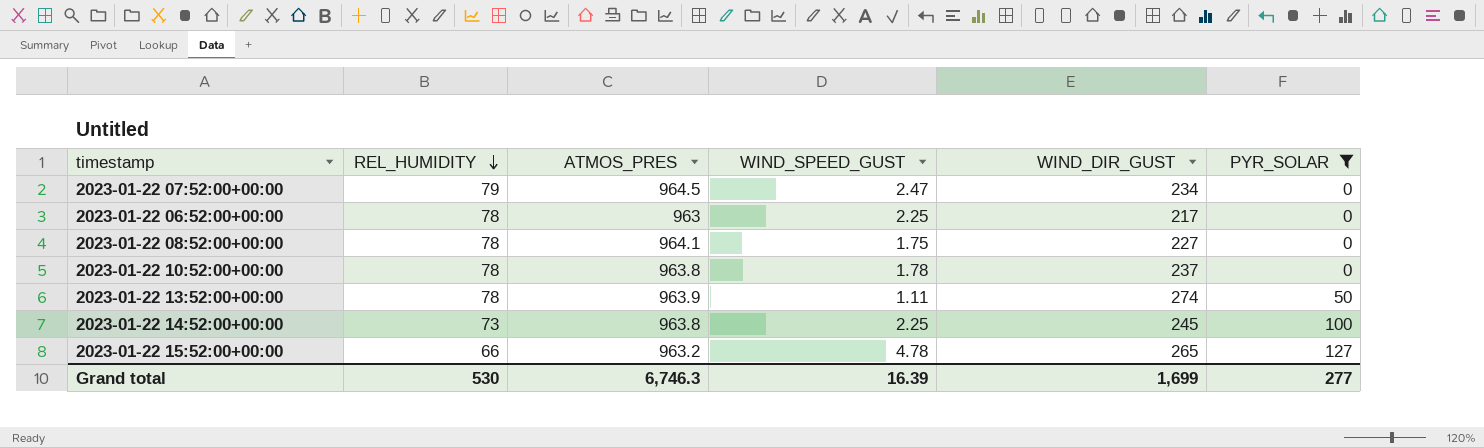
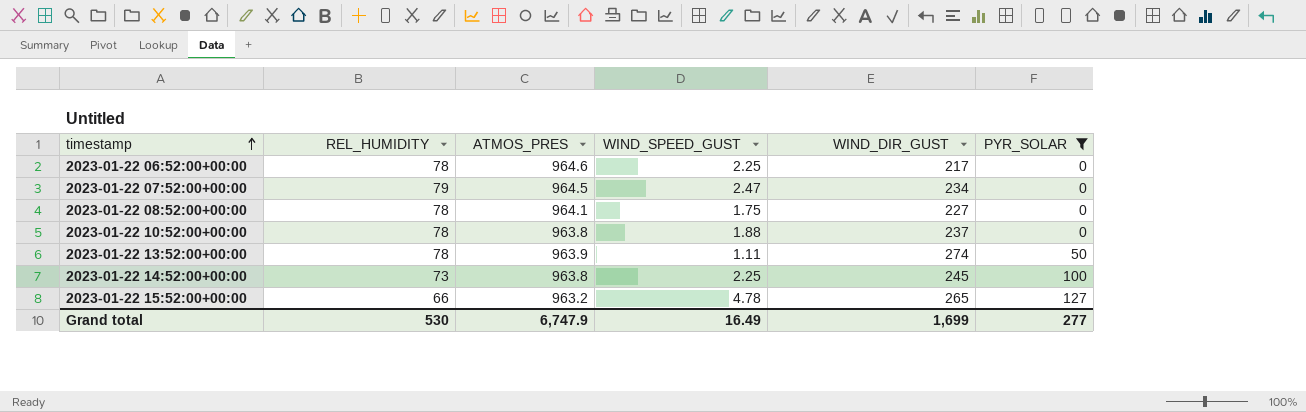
row order: REL_HUMIDITY descending -> timestamp ascending
2023-01-22 06:52:00+00:00 | ATMOS_PRES: 963 -> 964.6
2023-01-22 10:52:00+00:00 | WIND_SPEED_GUST: 1.78 -> 1.88
Grand total | ATMOS_PRES: 6,746.3 -> 6,747.9
Grand total | WIND_SPEED_GUST: 16.39 -> 16.49

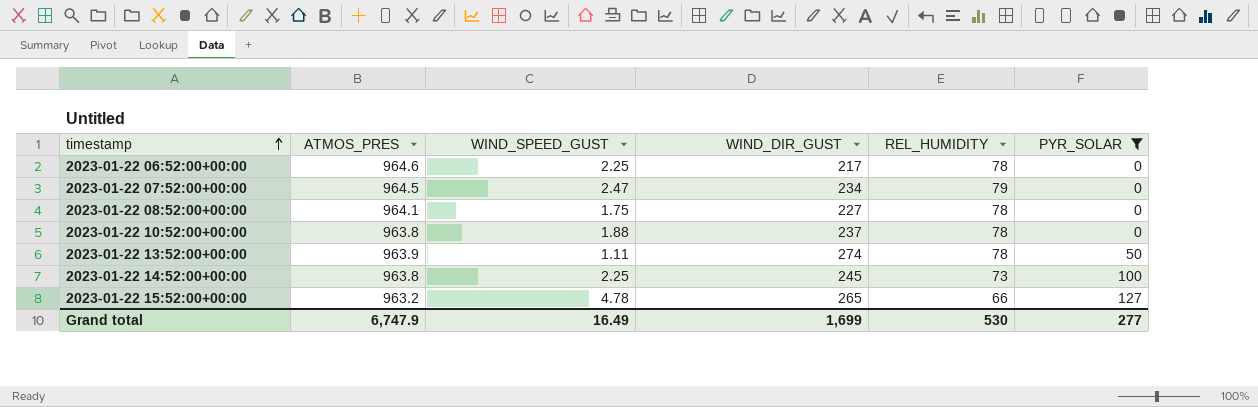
column REL_HUMIDITY | position: 2 -> 5

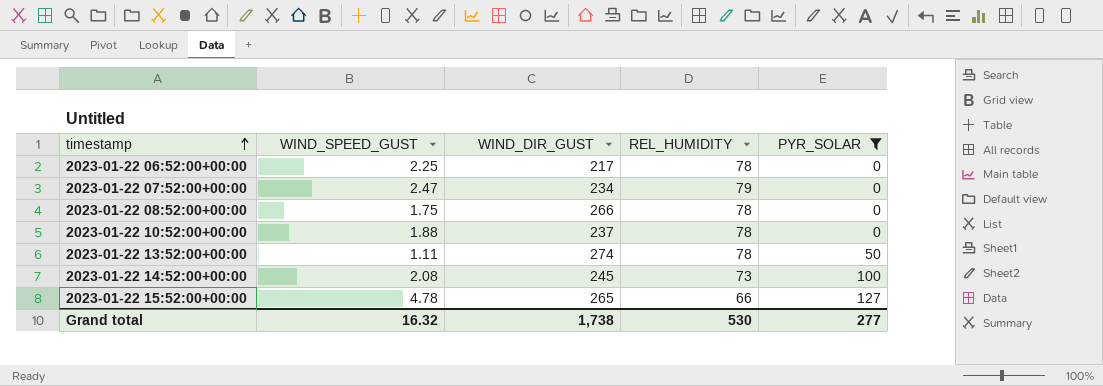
column ATMOS_PRES | position: 2 -> none
2023-01-22 08:52:00+00:00 | WIND_DIR_GUST: 227 -> 266
2023-01-22 14:52:00+00:00 | WIND_SPEED_GUST: 2.25 -> 2.08
Grand total | WIND_SPEED_GUST: 16.49 -> 16.32
Grand total | WIND_DIR_GUST: 1,699 -> 1,738

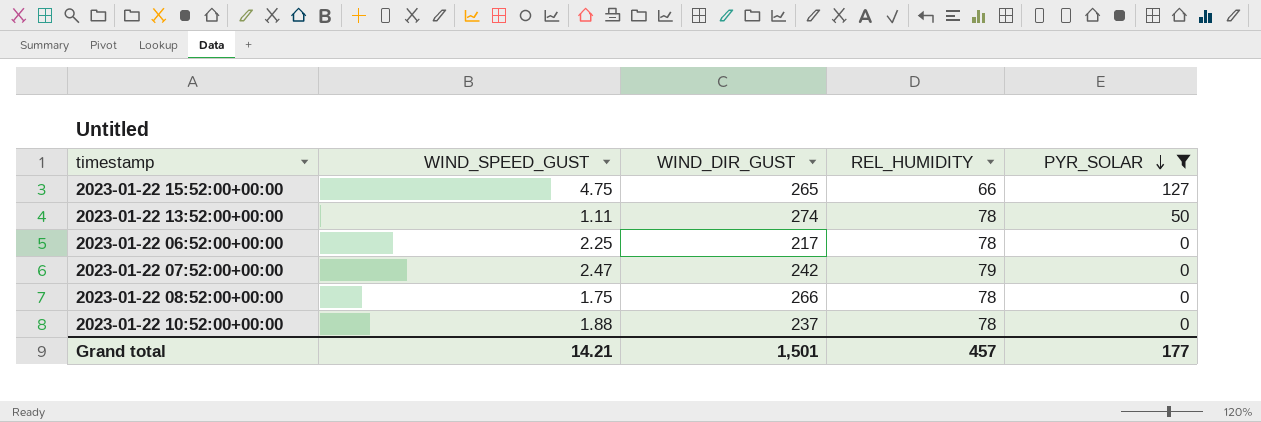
row order: timestamp ascending -> PYR_SOLAR descending
row 2023-01-22 14:52:00+00:00: 2.08 | 245 | 73 | 100 -> none
2023-01-22 15:52:00+00:00 | WIND_SPEED_GUST: 4.78 -> 4.75
2023-01-22 07:52:00+00:00 | WIND_DIR_GUST: 234 -> 242
Grand total | WIND_SPEED_GUST: 16.32 -> 14.21
Grand total | WIND_DIR_GUST: 1,738 -> 1,501
Grand total | REL_HUMIDITY: 530 -> 457
Grand total | PYR_SOLAR: 277 -> 177

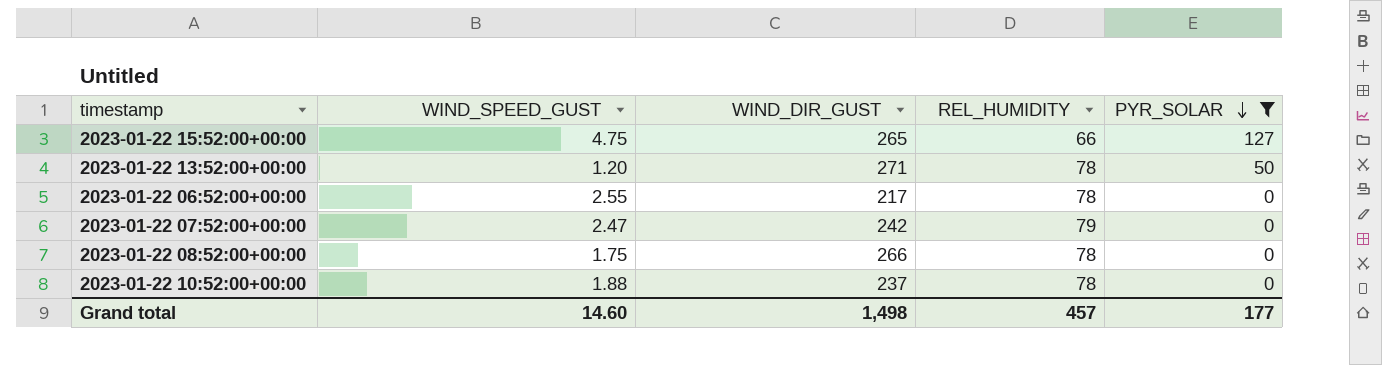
2023-01-22 13:52:00+00:00 | WIND_SPEED_GUST: 1.11 -> 1.20
2023-01-22 13:52:00+00:00 | WIND_DIR_GUST: 274 -> 271
2023-01-22 06:52:00+00:00 | WIND_SPEED_GUST: 2.25 -> 2.55
Grand total | WIND_SPEED_GUST: 14.21 -> 14.60
Grand total | WIND_DIR_GUST: 1,501 -> 1,498

